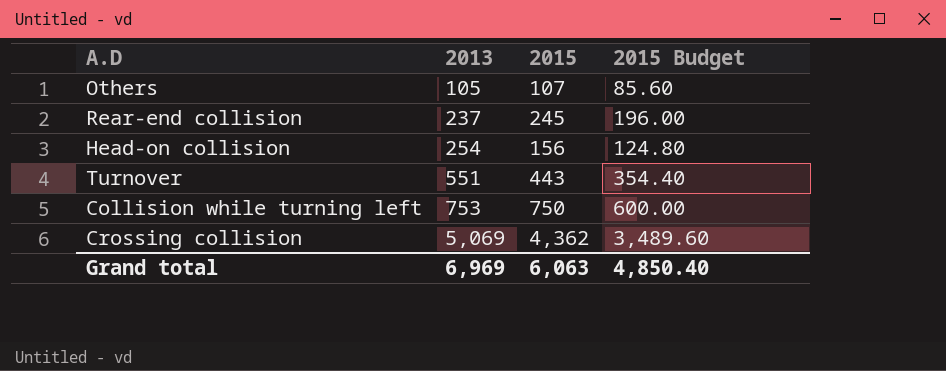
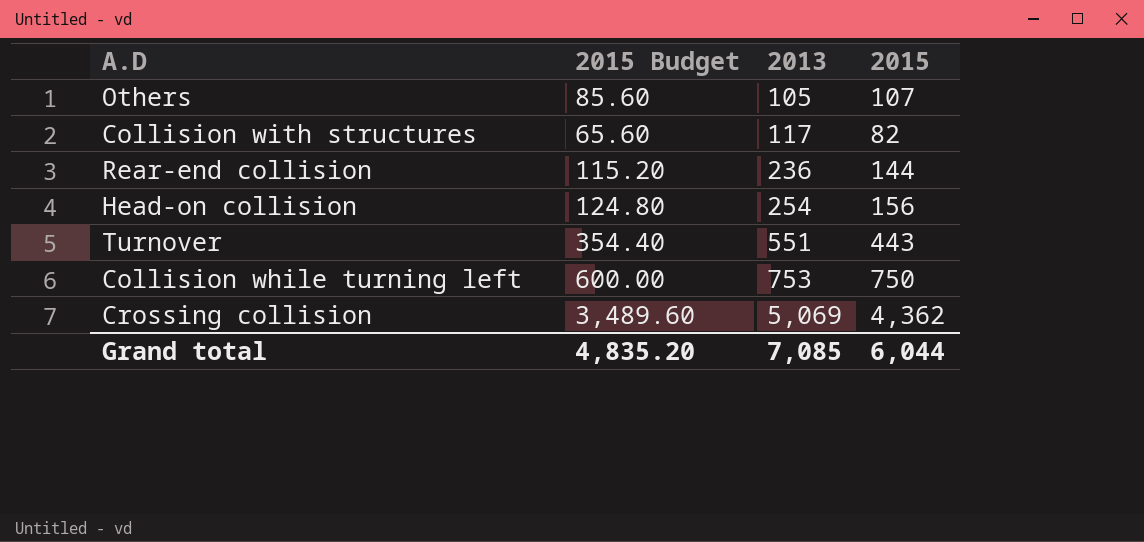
column 2015 Budget | position: 4 -> 2
row Collision with structures: none -> 65.60 | 117 | 82
Rear-end collision | 2015 Budget: 196.00 -> 115.20
Rear-end collision | 2013: 237 -> 236
Rear-end collision | 2015: 245 -> 144
Grand total | 2015 Budget: 4,850.40 -> 4,835.20
Grand total | 2013: 6,969 -> 7,085
Grand total | 2015: 6,063 -> 6,044

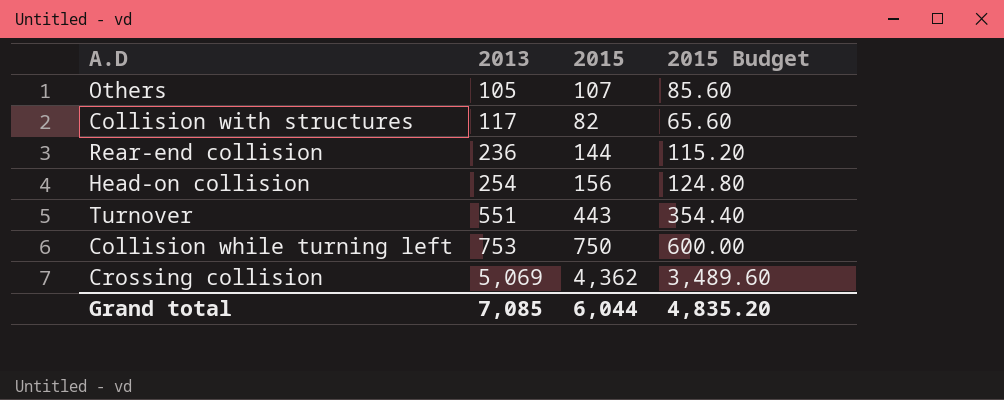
column 2015 Budget | position: 2 -> 4

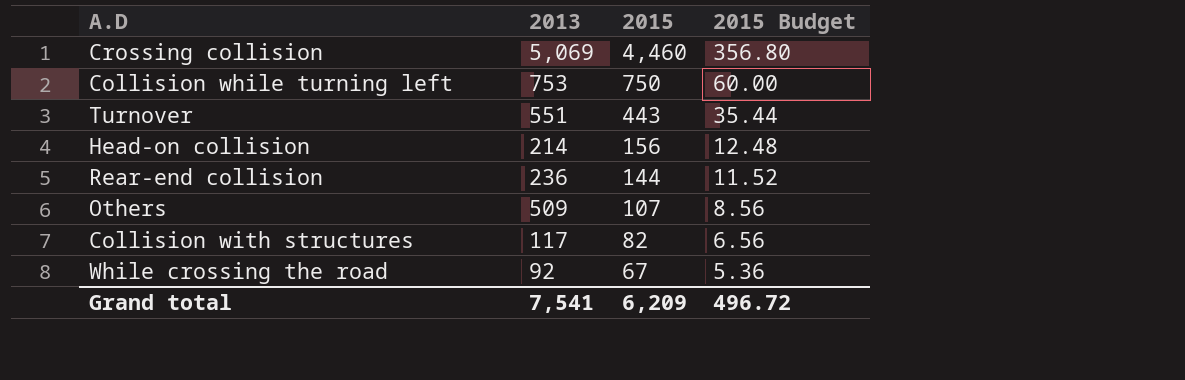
row order: 2013 ascending -> 2015 descending
column 2015 Budget | formula: [2015] * 0.8 -> [2015] * 0.08
Crossing collision | 2015: 4,362 -> 4,460
Head-on collision | 2013: 254 -> 214
Others | 2013: 105 -> 509
row While crossing the road: none -> 92 | 67 | 5.36
Grand total | 2013: 7,085 -> 7,541
Grand total | 2015: 6,044 -> 6,209
Grand total | 2015 Budget: 4,835.20 -> 496.72

